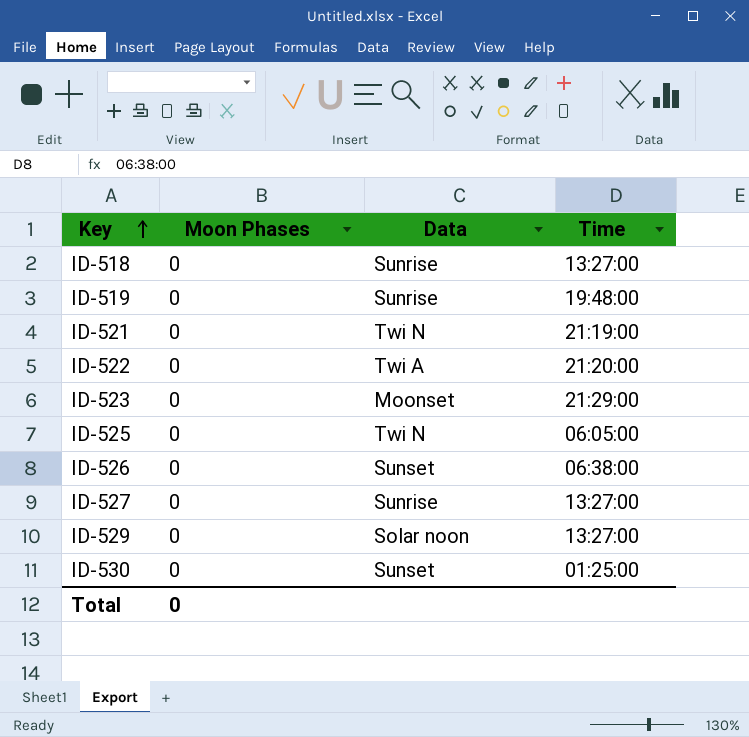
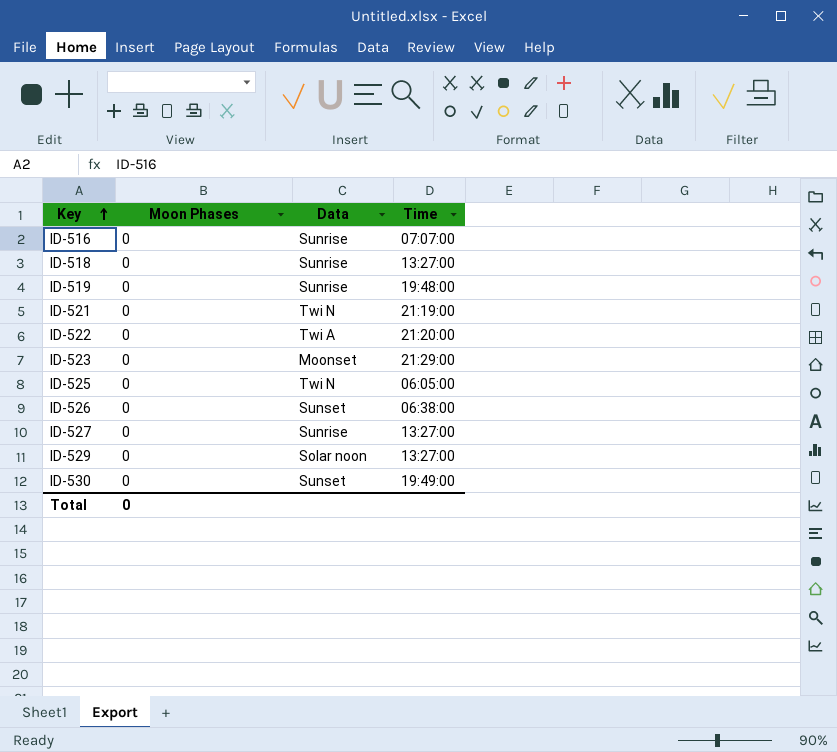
row ID-516: none -> 0 | Sunrise | 07:07:00
ID-530 | Time: 01:25:00 -> 19:49:00

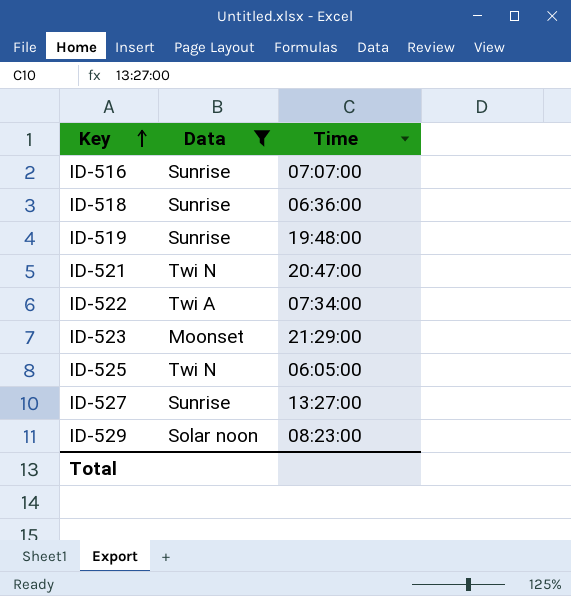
filter: none -> Data != Sunset
column Moon Phases | position: 2 -> none
ID-518 | Time: 13:27:00 -> 06:36:00
ID-521 | Time: 21:19:00 -> 20:47:00
ID-522 | Time: 21:20:00 -> 07:34:00
ID-529 | Time: 13:27:00 -> 08:23:00

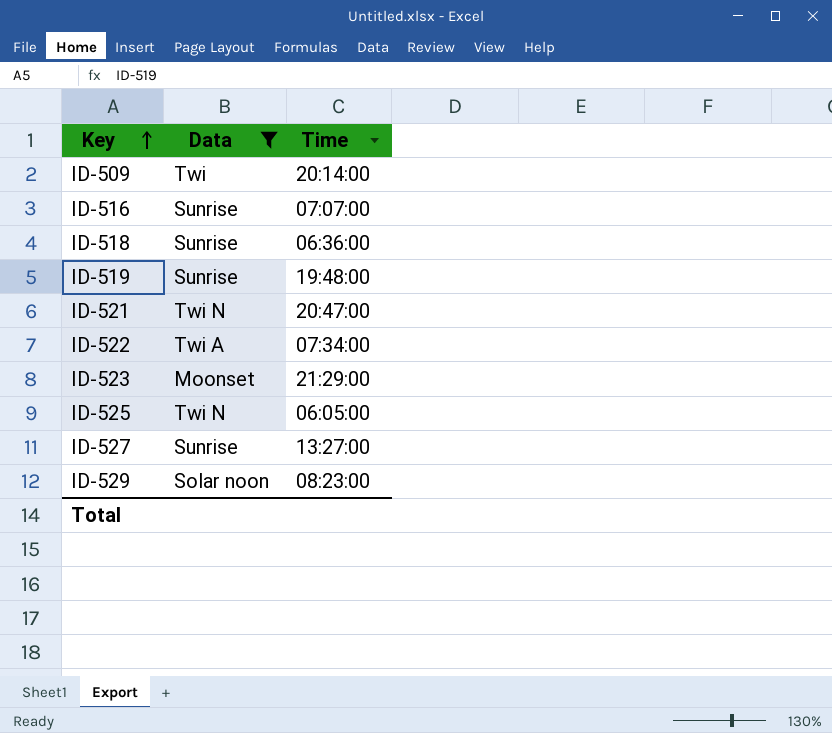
row ID-509: none -> Twi | 20:14:00

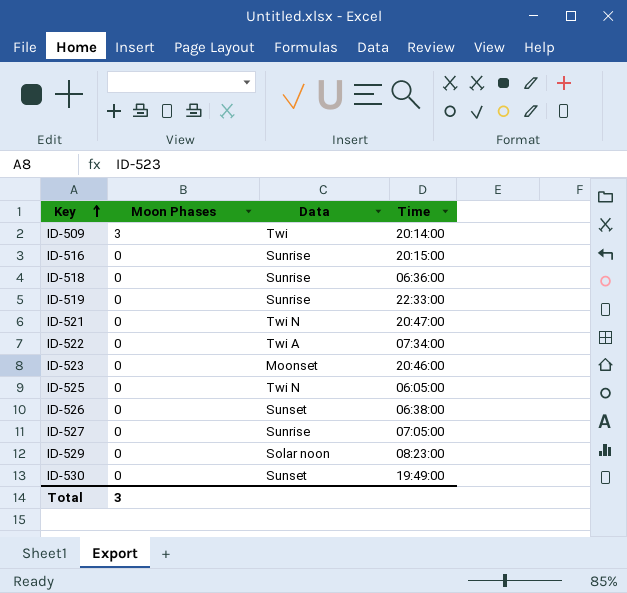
filter: Data != Sunset -> none
column Moon Phases | position: none -> 2
ID-516 | Time: 07:07:00 -> 20:15:00
ID-519 | Time: 19:48:00 -> 22:33:00
ID-523 | Time: 21:29:00 -> 20:46:00
ID-527 | Time: 13:27:00 -> 07:05:00

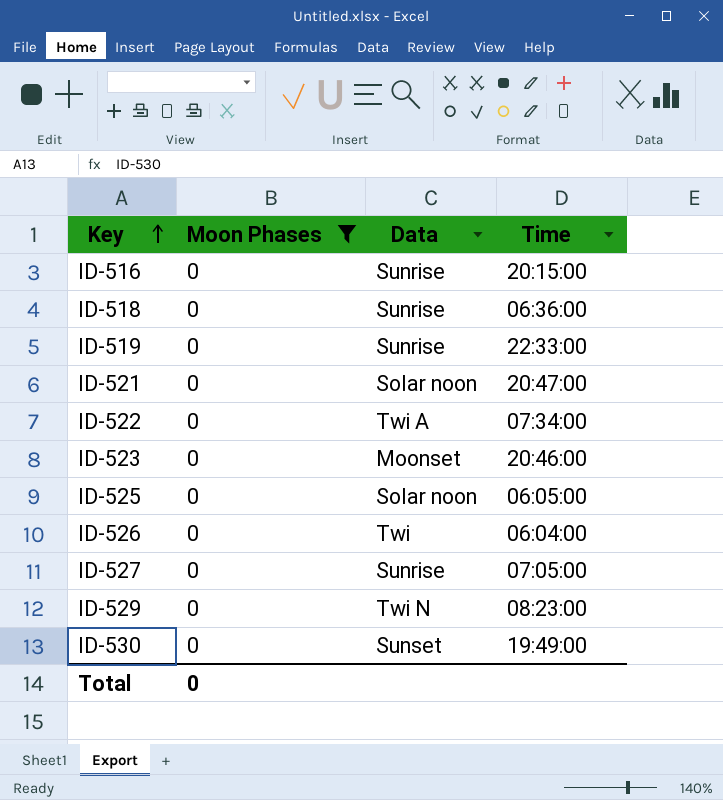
filter: none -> Moon Phases = 0
ID-521 | Data: Twi N -> Solar noon
ID-525 | Data: Twi N -> Solar noon
ID-526 | Data: Sunset -> Twi
ID-526 | Time: 06:38:00 -> 06:04:00
ID-529 | Data: Solar noon -> Twi N
Total | Moon Phases: 3 -> 0

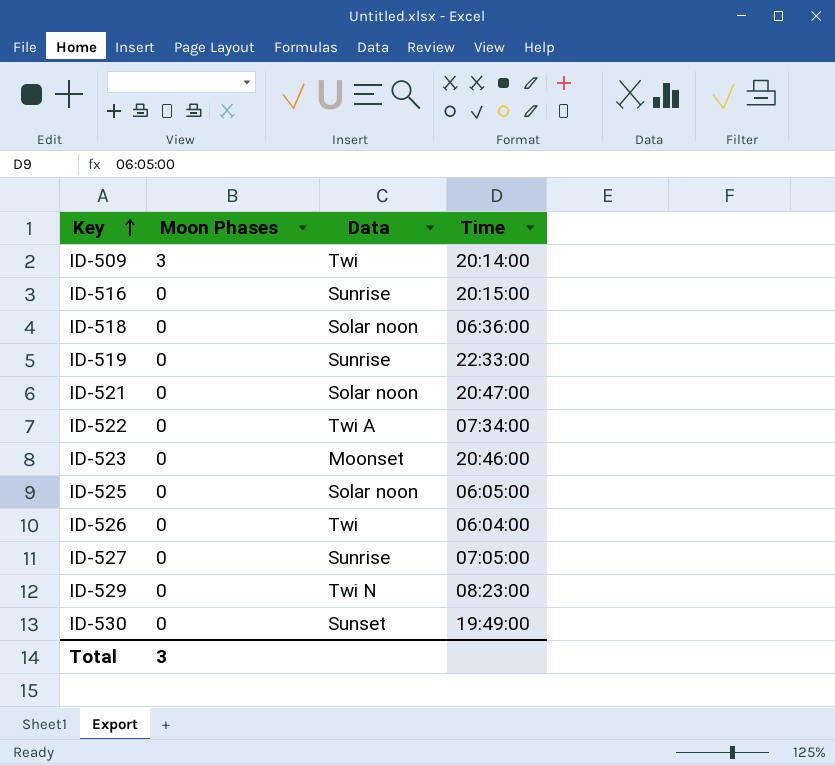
filter: Moon Phases = 0 -> none
ID-518 | Data: Sunrise -> Solar noon
Total | Moon Phases: 0 -> 3

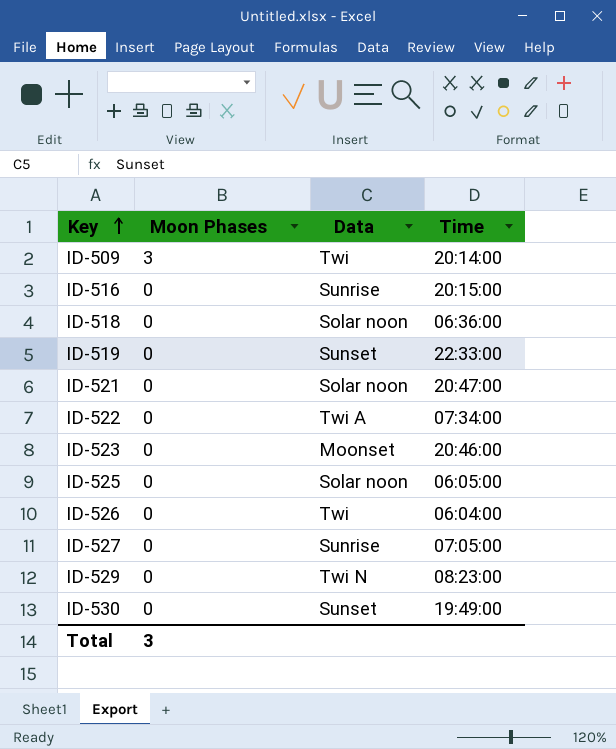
ID-519 | Data: Sunrise -> Sunset

